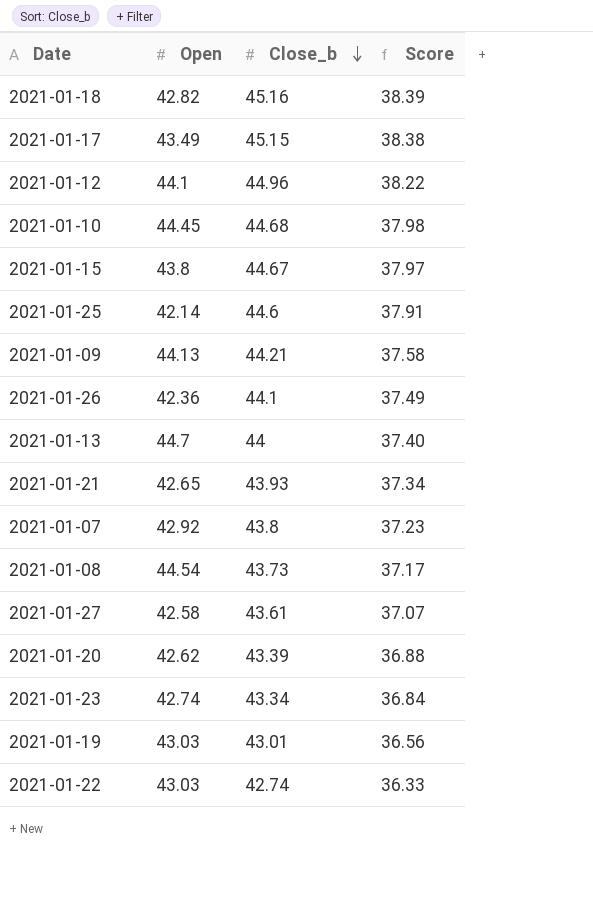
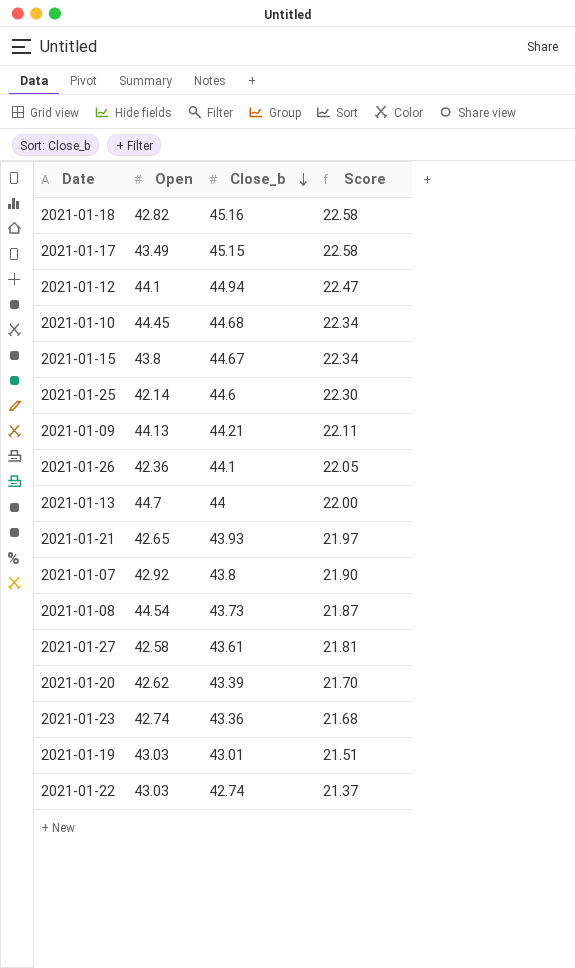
column Score | formula: [Close_b] * 0.85 -> [Close_b] * 0.5
2021-01-12 | Close_b: 44.96 -> 44.94
2021-01-23 | Close_b: 43.34 -> 43.36

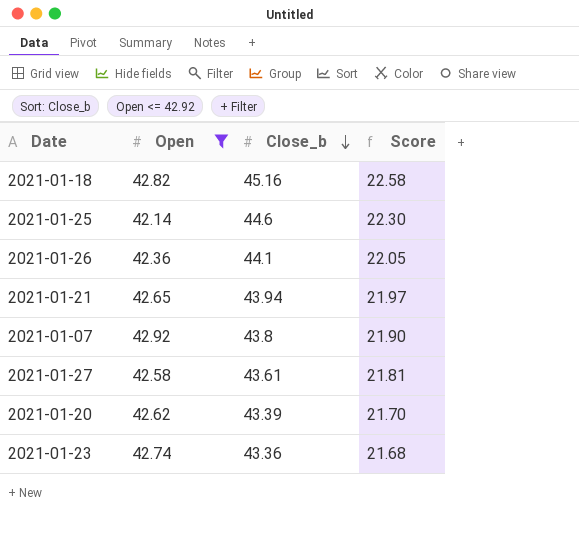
filter: none -> Open <= 42.92
2021-01-21 | Close_b: 43.93 -> 43.94

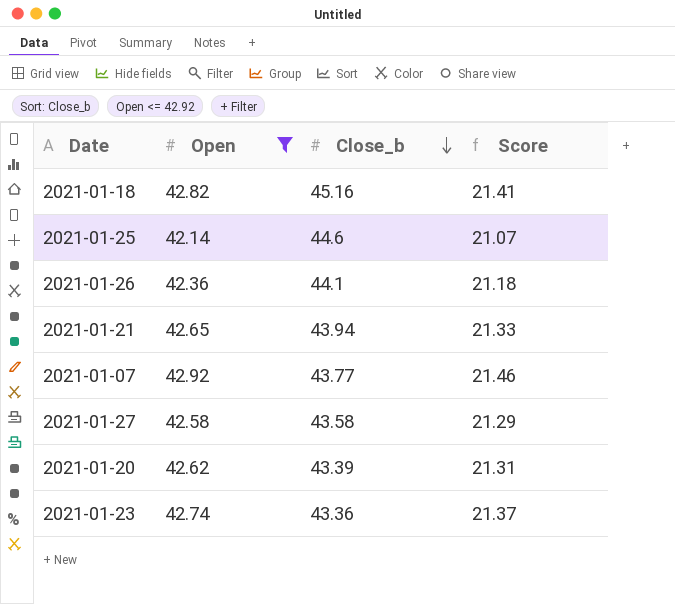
column Score | formula: [Close_b] * 0.5 -> [Open] * 0.5
2021-01-07 | Close_b: 43.8 -> 43.77
2021-01-27 | Close_b: 43.61 -> 43.58

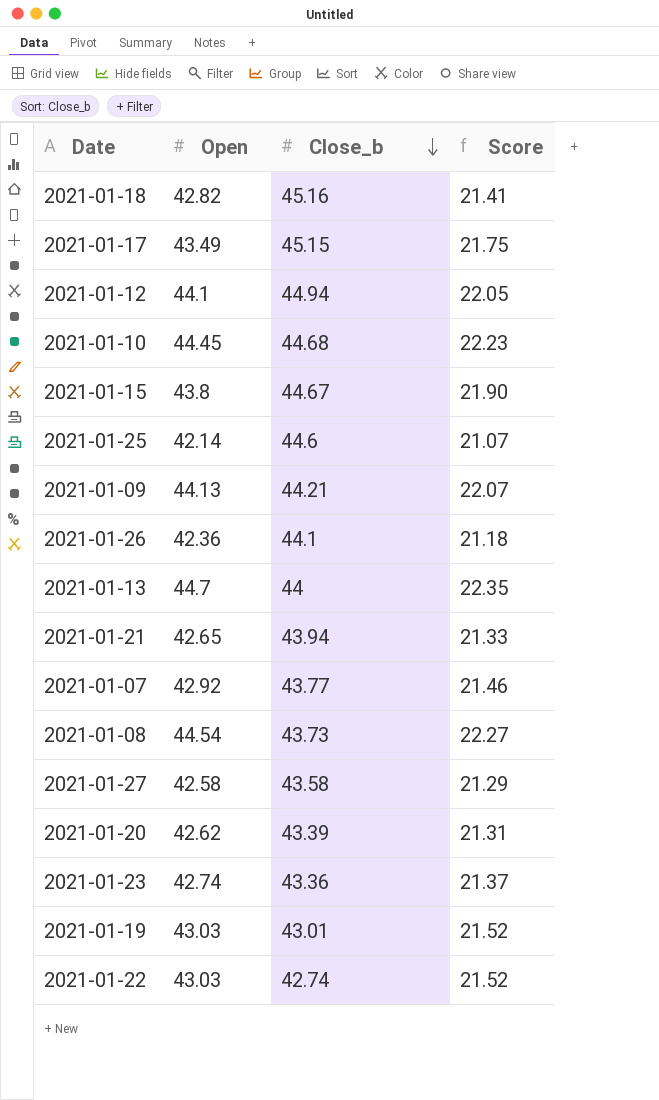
filter: Open <= 42.92 -> none

